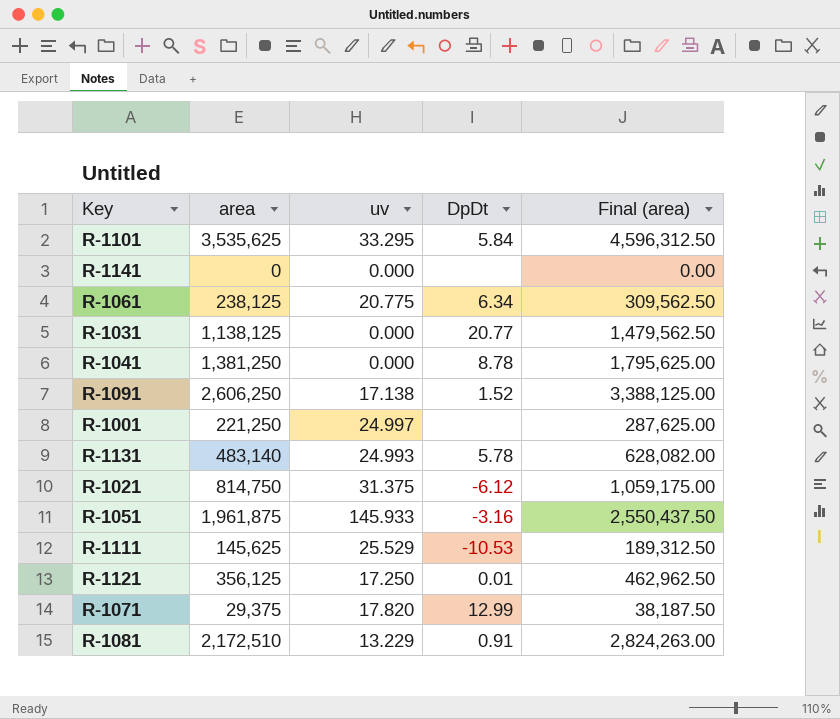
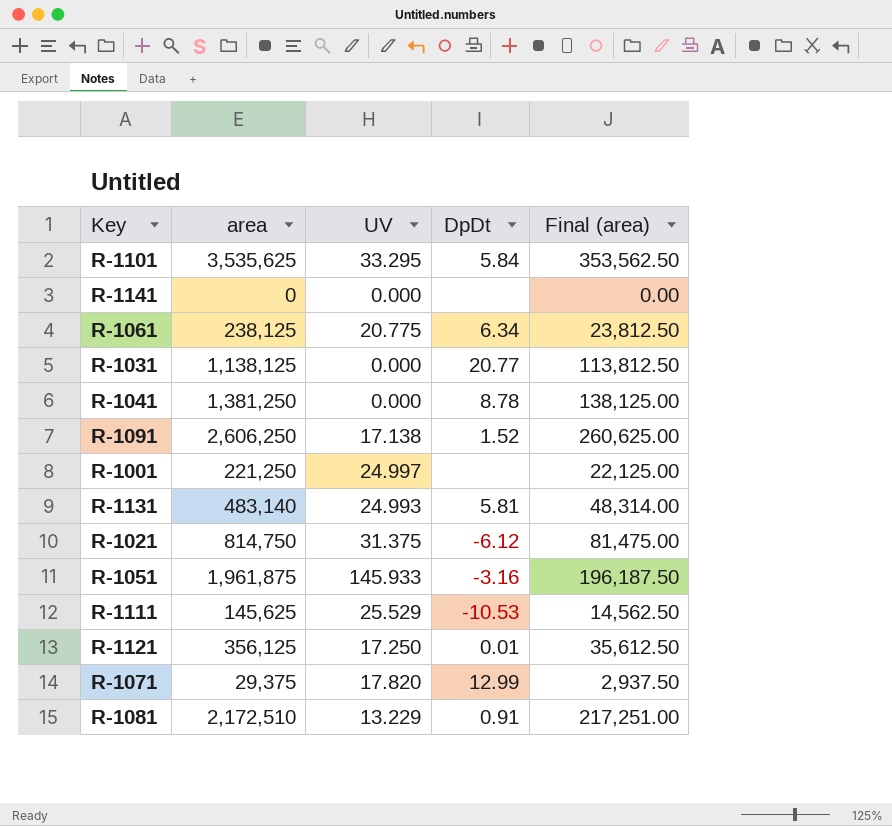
column name: uv -> UV
column Final (area) | formula: [area] * 1.3 -> [area] * 0.1
R-1131 | DpDt: 5.78 -> 5.81

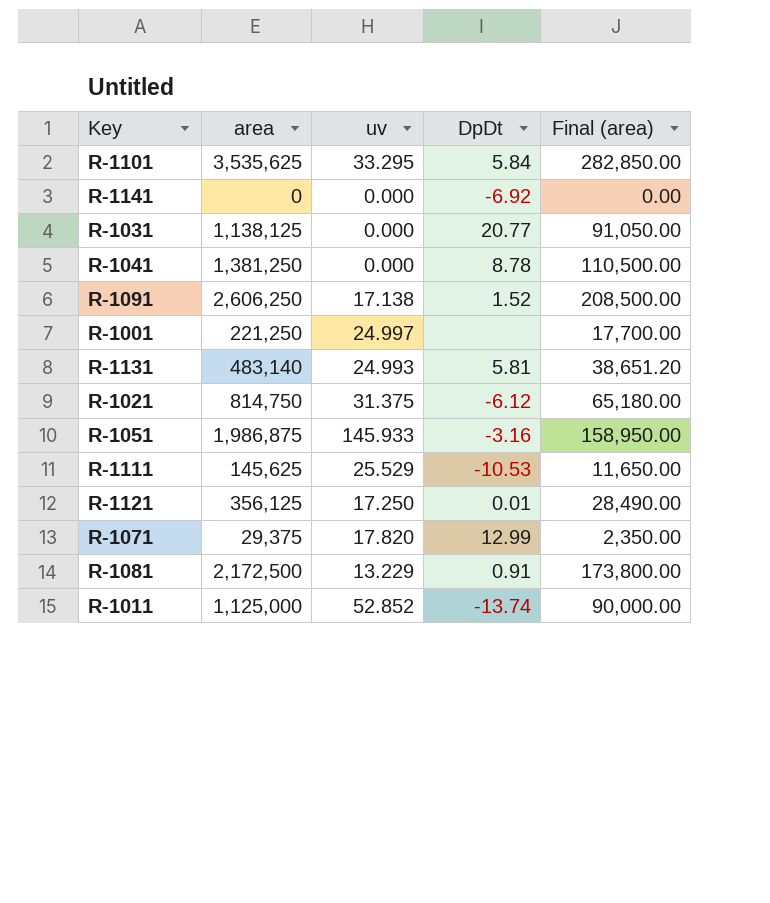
column name: UV -> uv
column Final (area) | formula: [area] * 0.1 -> [area] * 0.08
row R-1061: 238,125 | 20.775 | 6.34 | 23,812.50 -> none
R-1141 | DpDt: none -> -6.92
R-1051 | area: 1,961,875 -> 1,986,875
R-1081 | area: 2,172,510 -> 2,172,500
row R-1011: none -> 1,125,000 | 52.852 | -13.74 | 90,000.00

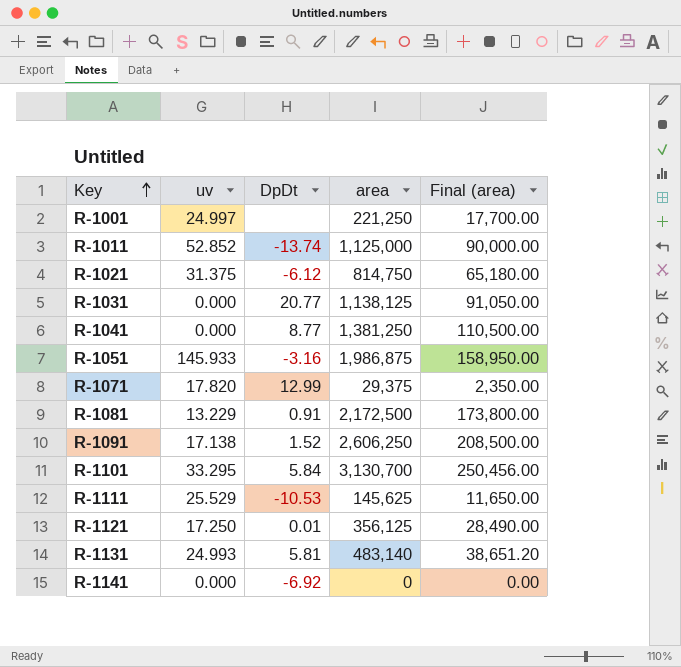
row order: none -> Key ascending
column area | position: 2 -> 4
R-1041 | DpDt: 8.78 -> 8.77
R-1101 | area: 3,535,625 -> 3,130,700
R-1101 | Final (area): 282,850.00 -> 250,456.00

